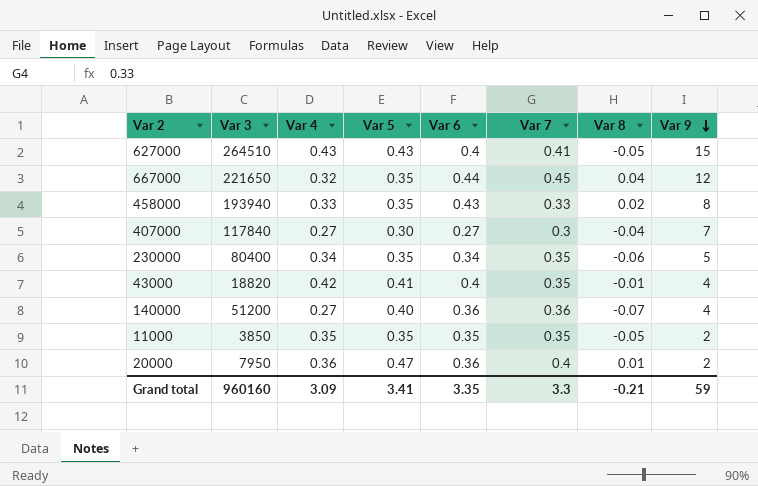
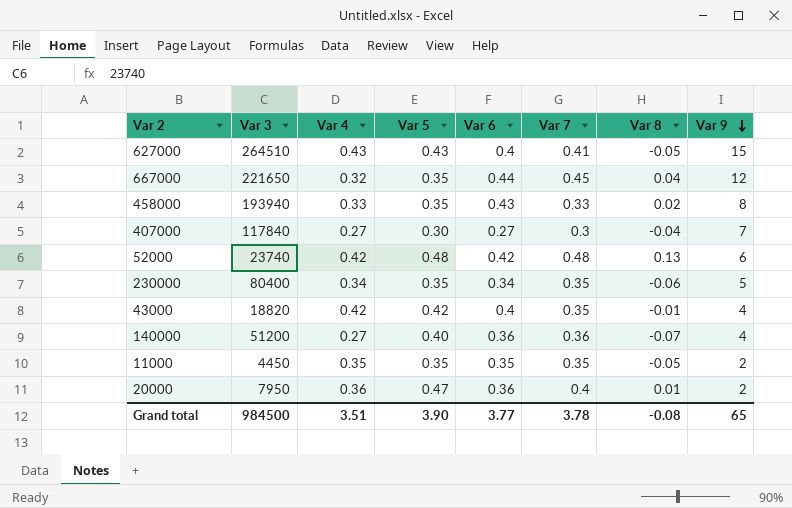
row 52000: none -> 23740 | 0.42 | 0.48 | 0.42 | 0.48 | 0.13 | 6
43000 | Var 5: 0.41 -> 0.42
11000 | Var 3: 3850 -> 4450
Grand total | Var 3: 960160 -> 984500
Grand total | Var 4: 3.09 -> 3.51
Grand total | Var 5: 3.41 -> 3.90
Grand total | Var 6: 3.35 -> 3.77
Grand total | Var 7: 3.3 -> 3.78
Grand total | Var 8: -0.21 -> -0.08
Grand total | Var 9: 59 -> 65

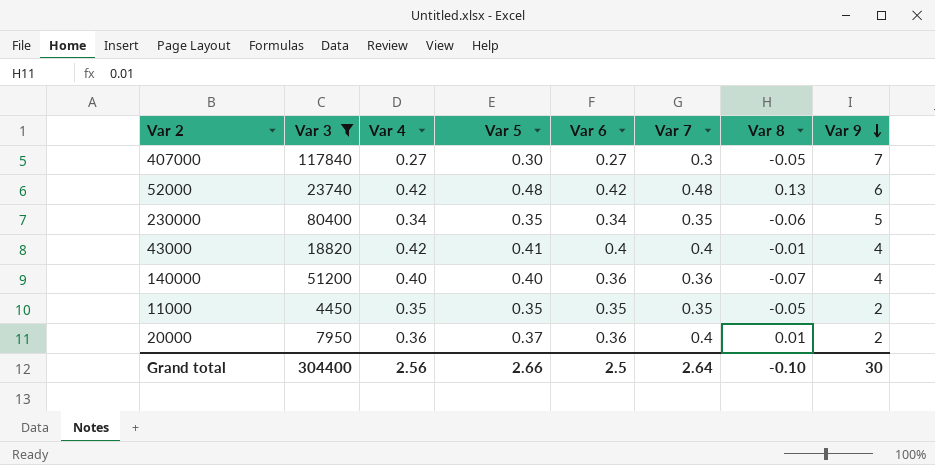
filter: none -> Var 3 <= 117840
407000 | Var 8: -0.04 -> -0.05
43000 | Var 5: 0.42 -> 0.41
43000 | Var 7: 0.35 -> 0.4
140000 | Var 4: 0.27 -> 0.40
20000 | Var 5: 0.47 -> 0.37
Grand total | Var 3: 984500 -> 304400
Grand total | Var 4: 3.51 -> 2.56
Grand total | Var 5: 3.90 -> 2.66
Grand total | Var 6: 3.77 -> 2.5
Grand total | Var 7: 3.78 -> 2.64
Grand total | Var 8: -0.08 -> -0.10
Grand total | Var 9: 65 -> 30

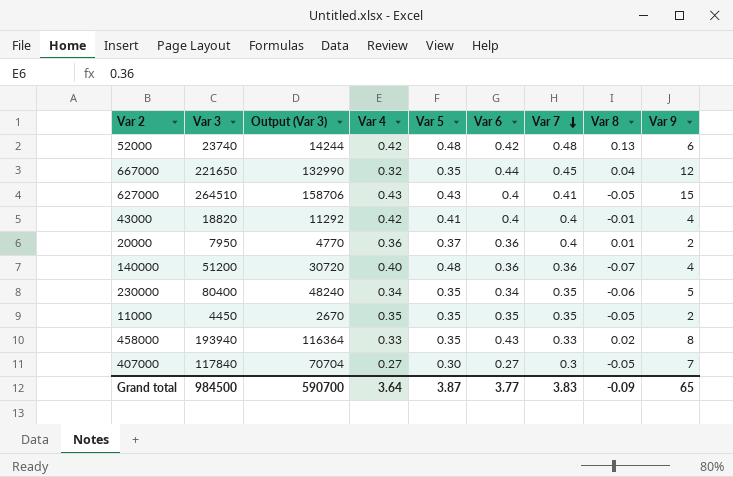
filter: Var 3 <= 117840 -> none
row order: Var 9 descending -> Var 7 descending
column Output (Var 3) | formula: none -> [Var 3] * 0.6
140000 | Var 5: 0.40 -> 0.48
Grand total | Var 3: 304400 -> 984500
Grand total | Var 4: 2.56 -> 3.64
Grand total | Var 5: 2.66 -> 3.87
Grand total | Var 6: 2.5 -> 3.77
Grand total | Var 7: 2.64 -> 3.83
Grand total | Var 8: -0.10 -> -0.09
Grand total | Var 9: 30 -> 65

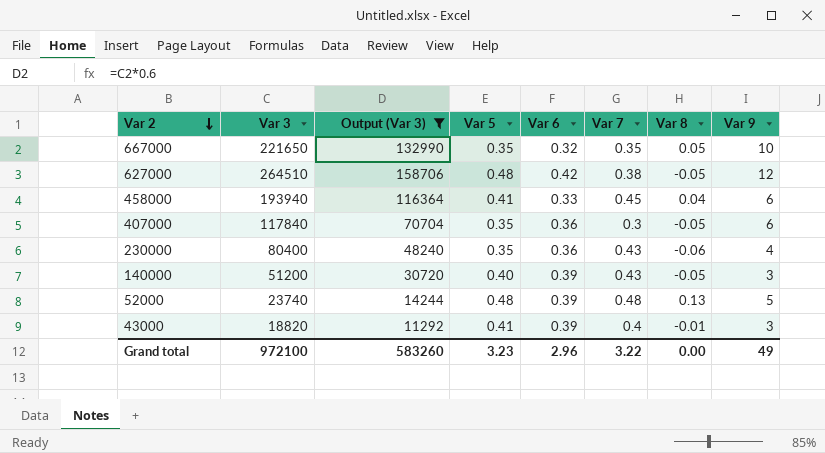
filter: none -> Output (Var 3) >= 11292
row order: Var 7 descending -> Var 2 descending
column Var 4 | position: 4 -> none
667000 | Var 6: 0.44 -> 0.32
667000 | Var 7: 0.45 -> 0.35
667000 | Var 8: 0.04 -> 0.05
667000 | Var 9: 12 -> 10
627000 | Var 5: 0.43 -> 0.48
627000 | Var 6: 0.4 -> 0.42
627000 | Var 7: 0.41 -> 0.38
627000 | Var 9: 15 -> 12
458000 | Var 5: 0.35 -> 0.41
458000 | Var 6: 0.43 -> 0.33
458000 | Var 7: 0.33 -> 0.45
458000 | Var 8: 0.02 -> 0.04
458000 | Var 9: 8 -> 6
407000 | Var 5: 0.30 -> 0.35
407000 | Var 6: 0.27 -> 0.36
407000 | Var 9: 7 -> 6
230000 | Var 6: 0.34 -> 0.36
230000 | Var 7: 0.35 -> 0.43
230000 | Var 9: 5 -> 4
140000 | Var 5: 0.48 -> 0.40
140000 | Var 6: 0.36 -> 0.39
140000 | Var 7: 0.36 -> 0.43
140000 | Var 8: -0.07 -> -0.05
140000 | Var 9: 4 -> 3
52000 | Var 6: 0.42 -> 0.39
52000 | Var 9: 6 -> 5
43000 | Var 6: 0.4 -> 0.39
43000 | Var 9: 4 -> 3
Grand total | Var 3: 984500 -> 972100
Grand total | Output (Var 3): 590700 -> 583260
Grand total | Var 5: 3.87 -> 3.23
Grand total | Var 6: 3.77 -> 2.96
Grand total | Var 7: 3.83 -> 3.22
Grand total | Var 8: -0.09 -> 0.00
Grand total | Var 9: 65 -> 49

